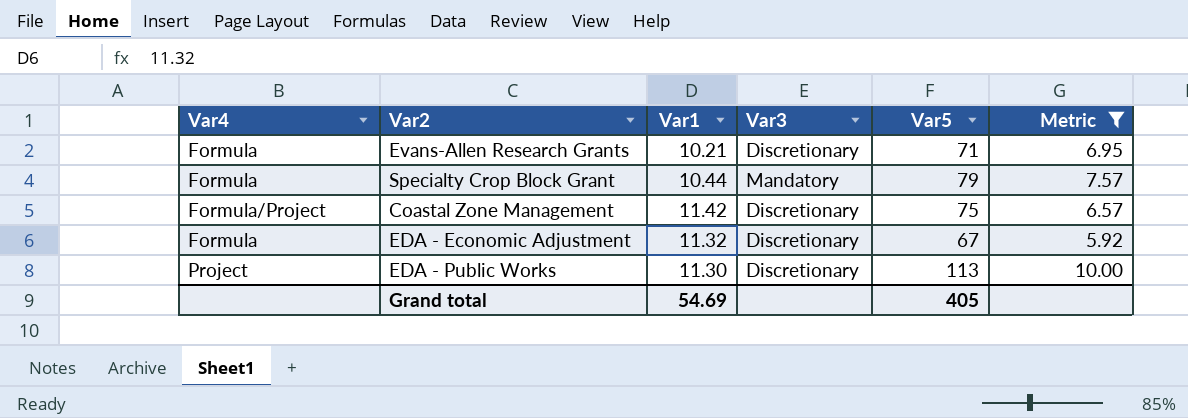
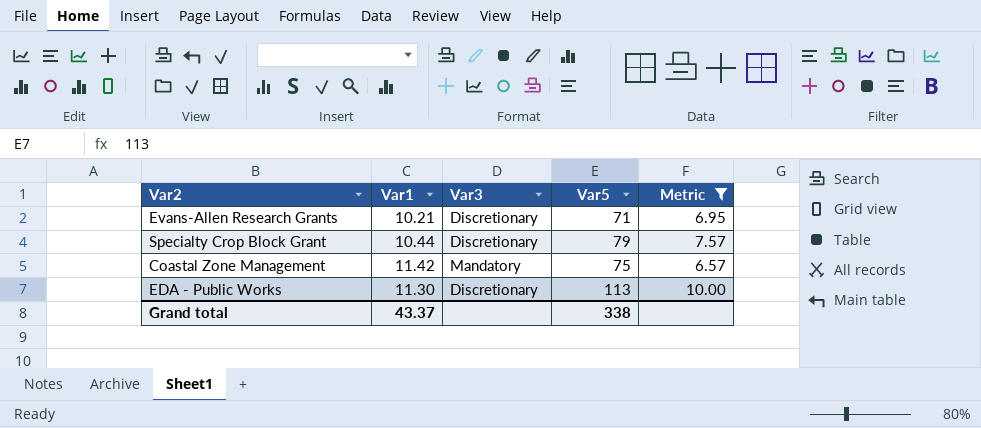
column Var4 | position: 1 -> none
row EDA - Economic Adjustment: Formula | 11.32 | Discretionary | 67 | 5.92 -> none
Specialty Crop Block Grant | Var3: Mandatory -> Discretionary
Coastal Zone Management | Var3: Discretionary -> Mandatory
Grand total | Var1: 54.69 -> 43.37
Grand total | Var5: 405 -> 338

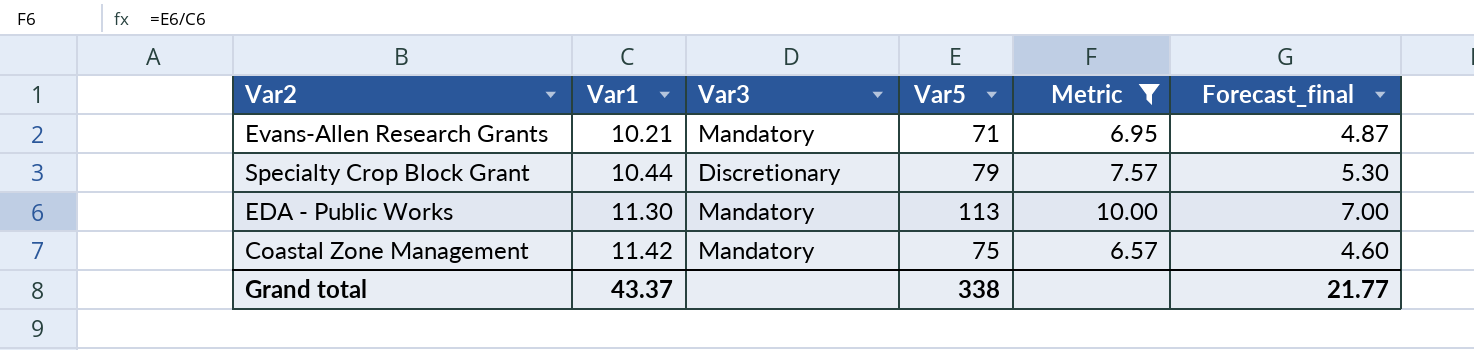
row order: none -> Var1 ascending
column Forecast_final | formula: none -> [Metric] * 0.7
Evans-Allen Research Grants | Var3: Discretionary -> Mandatory
EDA - Public Works | Var3: Discretionary -> Mandatory

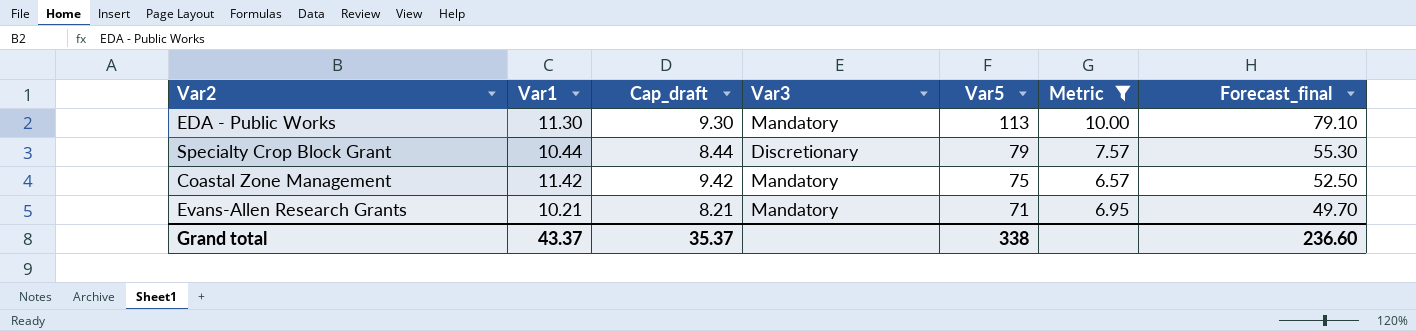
row order: Var1 ascending -> Var5 descending
column Cap_draft | formula: none -> [Var1] - 2
column Forecast_final | formula: [Metric] * 0.7 -> [Var5] * 0.7
Grand total | Forecast_final: 21.77 -> 236.60

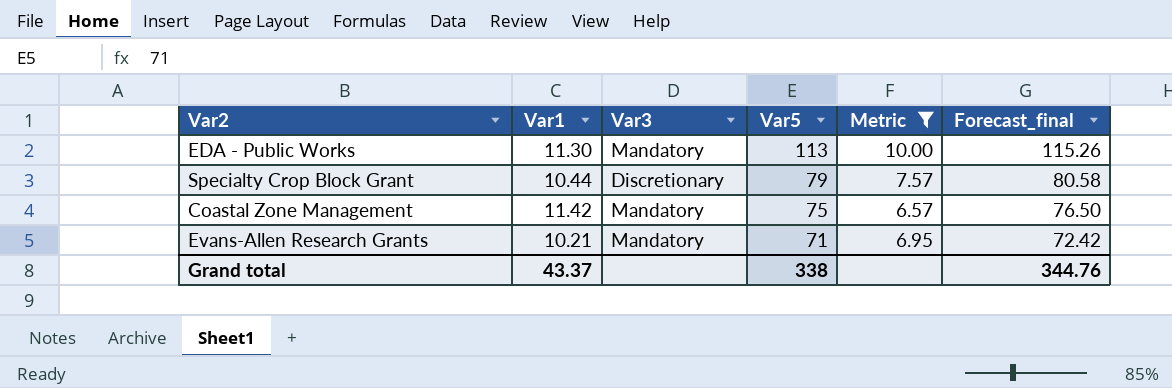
column Cap_draft | formula: [Var1] - 2 -> none
column Forecast_final | formula: [Var5] * 0.7 -> [Var5] * 1.02
Grand total | Forecast_final: 236.60 -> 344.76

